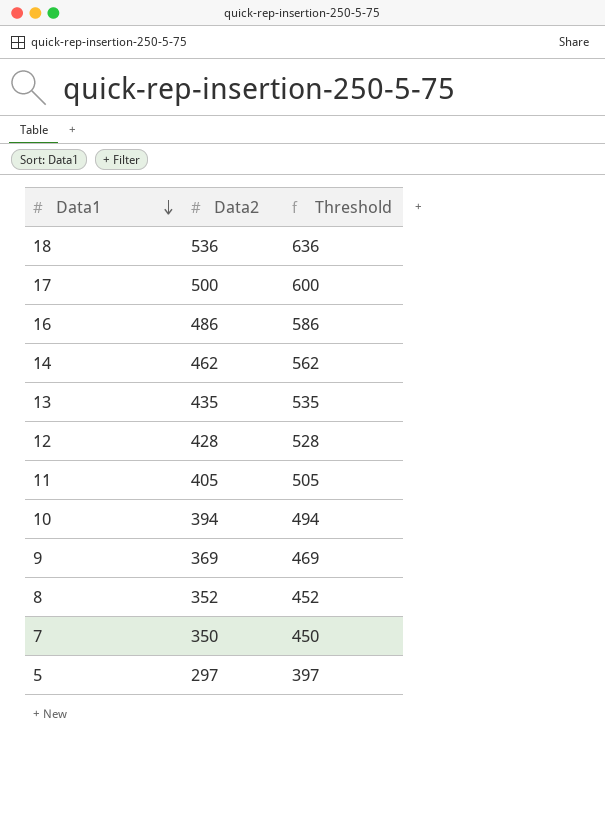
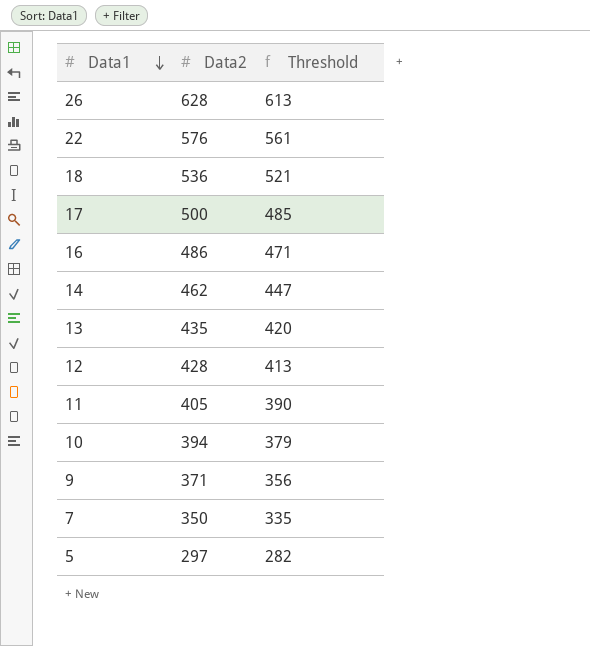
column Threshold | formula: [Data2] + 100 -> [Data2] - 15
row 8: 352 | 452 -> none
row 26: none -> 628 | 613
row 22: none -> 576 | 561
9 | Data2: 369 -> 371

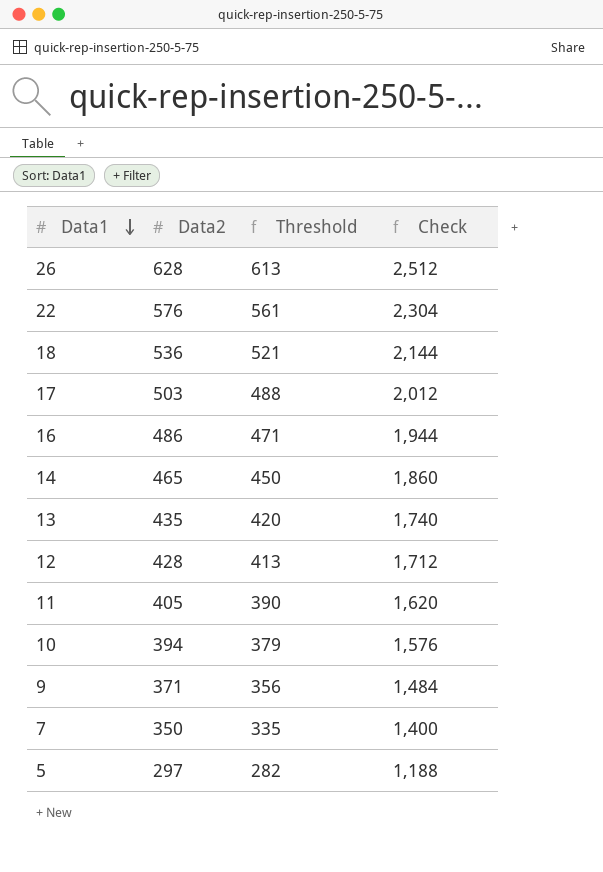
column Check | formula: none -> [Data2] * 4
17 | Data2: 500 -> 503
17 | Threshold: 485 -> 488
14 | Data2: 462 -> 465
14 | Threshold: 447 -> 450

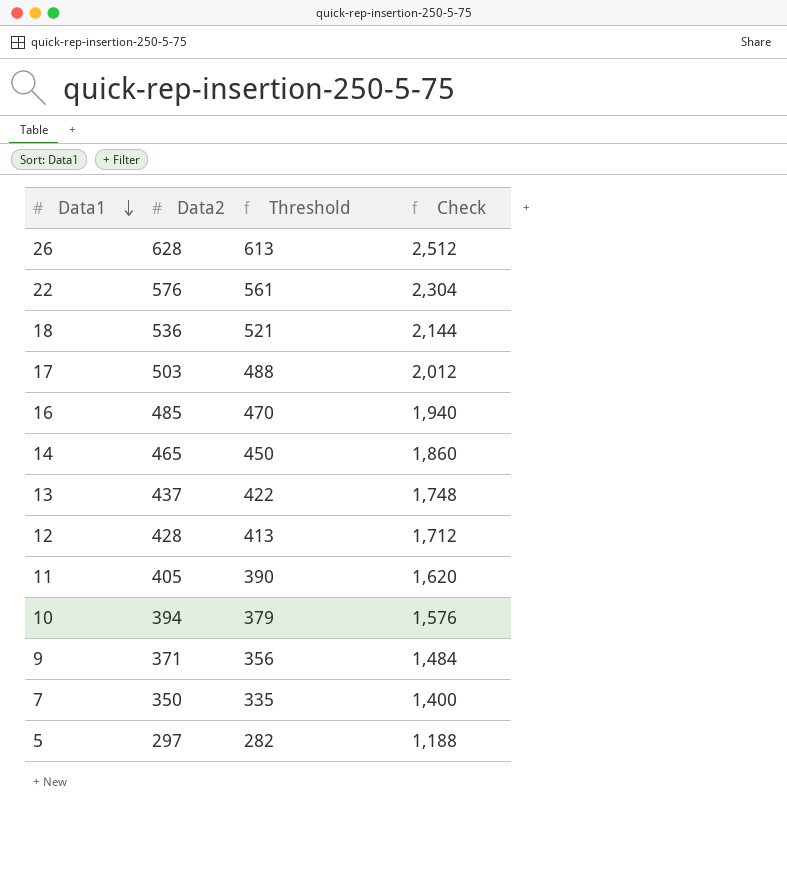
16 | Data2: 486 -> 485
16 | Threshold: 471 -> 470
16 | Check: 1,944 -> 1,940
13 | Data2: 435 -> 437
13 | Threshold: 420 -> 422
13 | Check: 1,740 -> 1,748

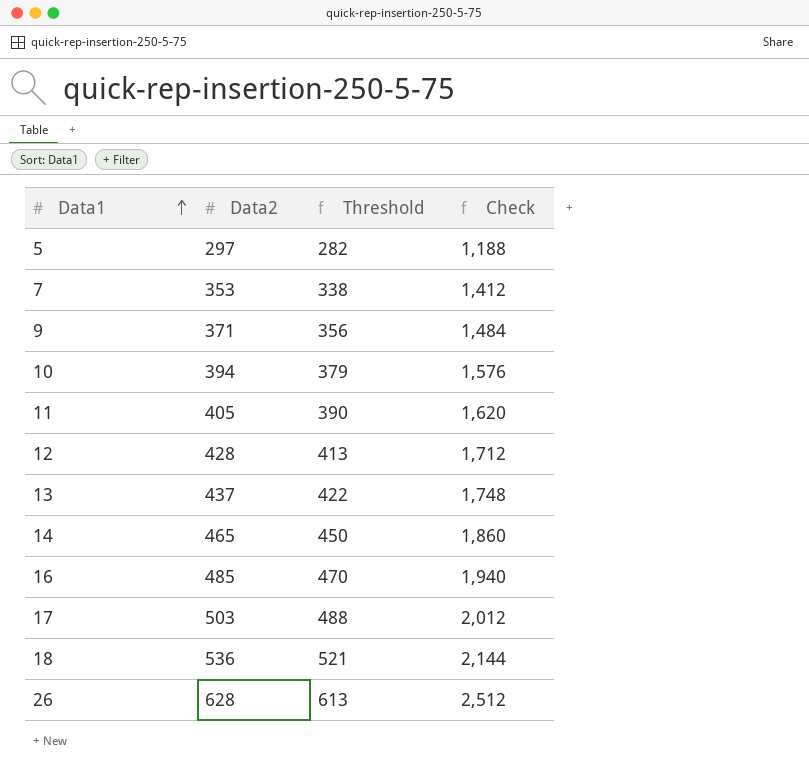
row order: Data1 descending -> Data1 ascending
row 22: 576 | 561 | 2,304 -> none
7 | Data2: 350 -> 353
7 | Threshold: 335 -> 338
7 | Check: 1,400 -> 1,412

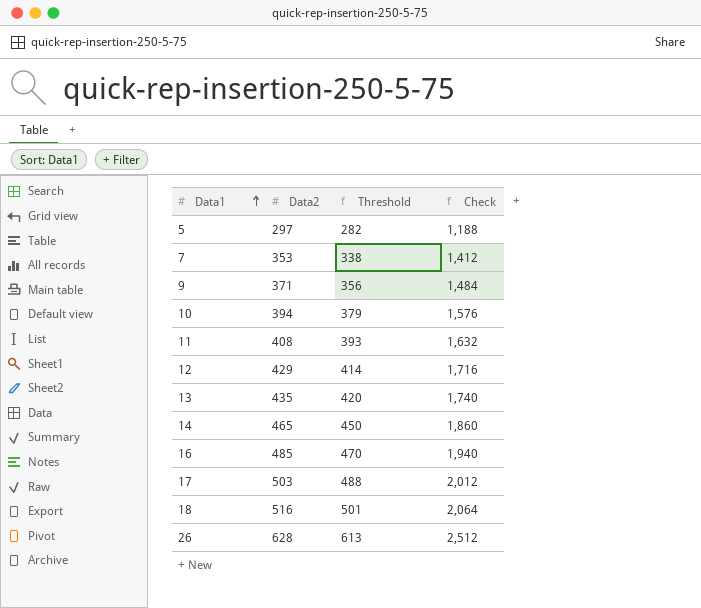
11 | Data2: 405 -> 408
11 | Threshold: 390 -> 393
11 | Check: 1,620 -> 1,632
12 | Data2: 428 -> 429
12 | Threshold: 413 -> 414
12 | Check: 1,712 -> 1,716
13 | Data2: 437 -> 435
13 | Threshold: 422 -> 420
13 | Check: 1,748 -> 1,740
18 | Data2: 536 -> 516
18 | Threshold: 521 -> 501
18 | Check: 2,144 -> 2,064

